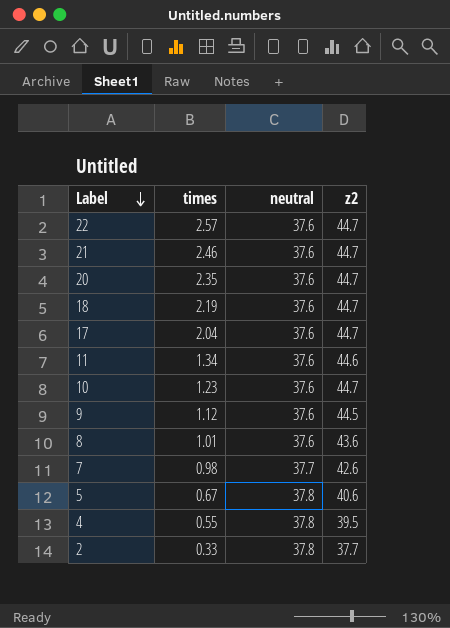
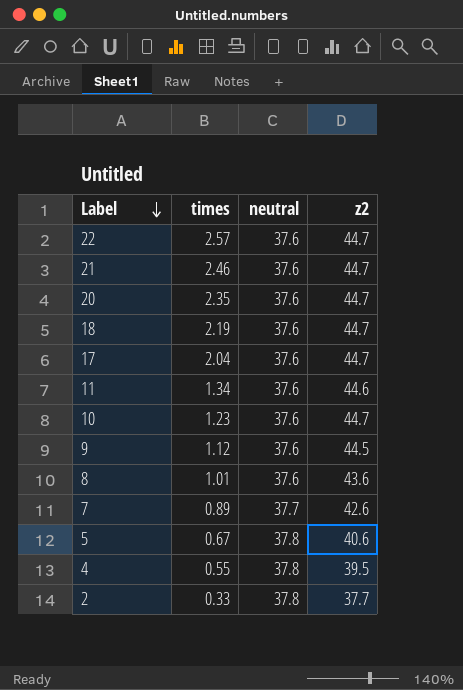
7 | times: 0.98 -> 0.89

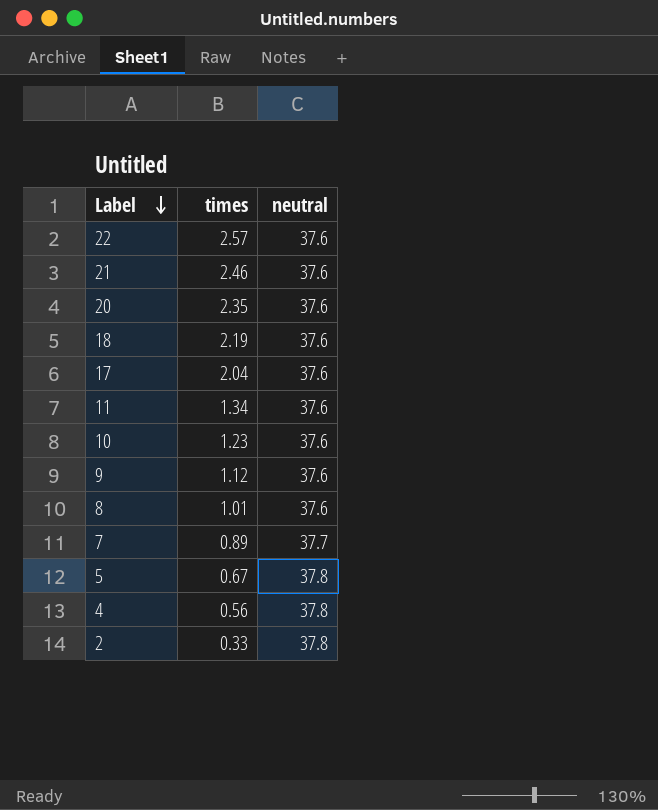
column z2 | position: 4 -> none
4 | times: 0.55 -> 0.56

